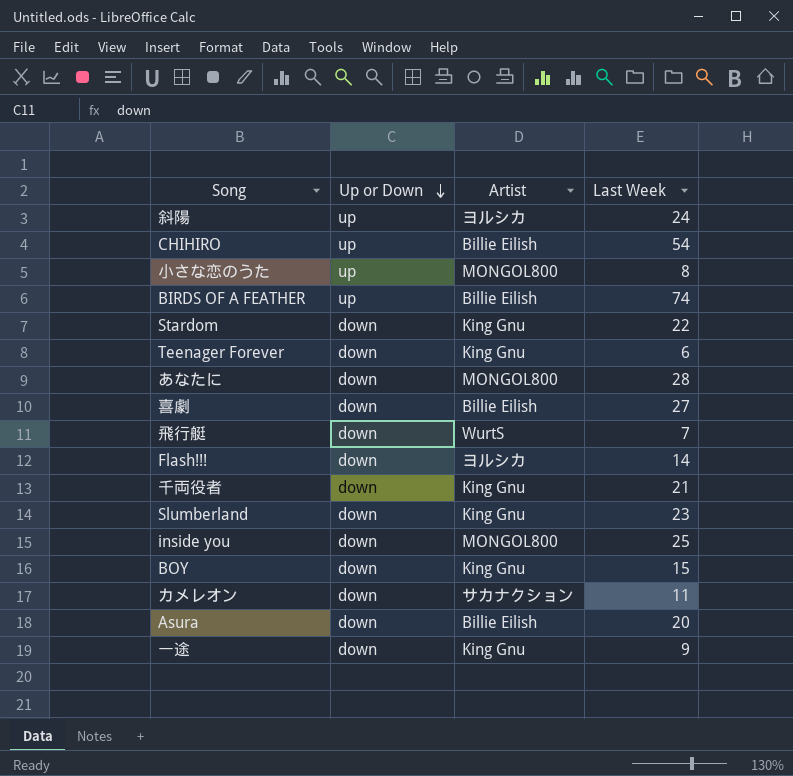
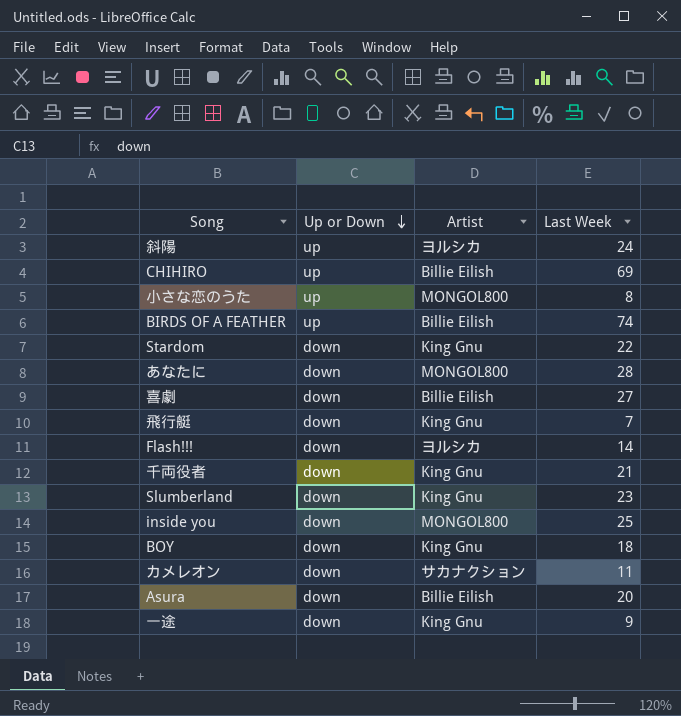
row Teenager Forever: down | King Gnu | 6 -> none
CHIHIRO | Last Week: 54 -> 69
飛行艇 | Artist: WurtS -> King Gnu
BOY | Last Week: 15 -> 18

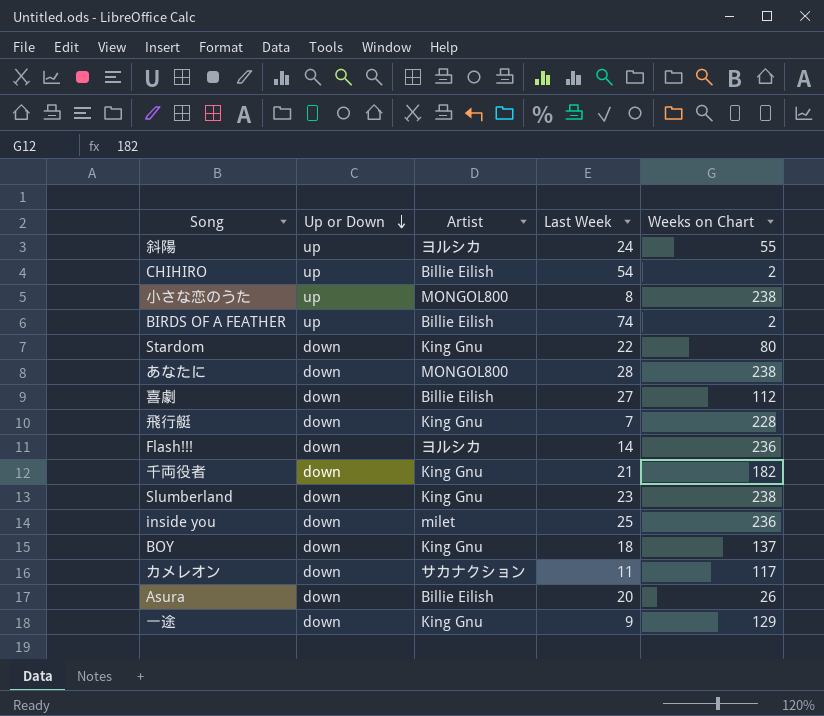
column Weeks on Chart | position: none -> 5
CHIHIRO | Last Week: 69 -> 54
inside you | Artist: MONGOL800 -> milet

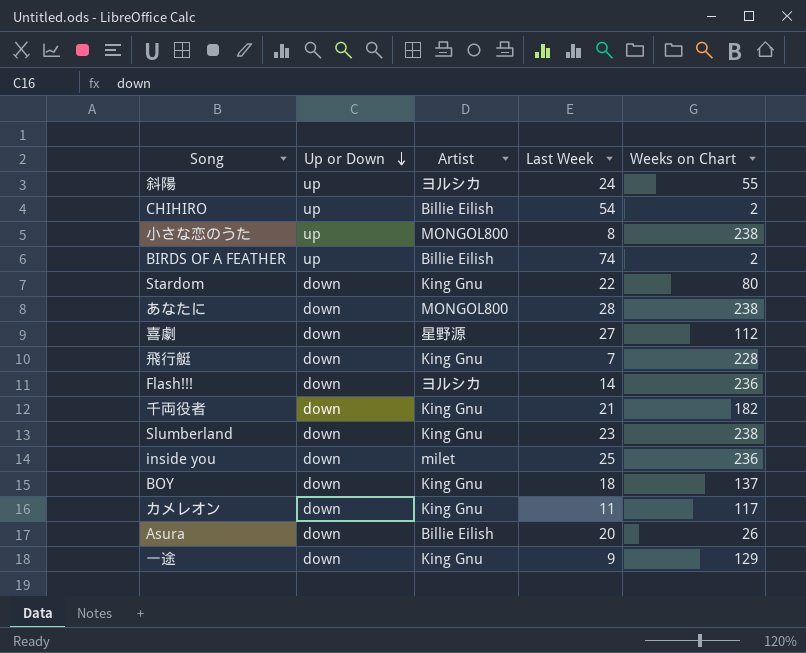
喜劇 | Artist: Billie Eilish -> 星野源
カメレオン | Artist: サカナクション -> King Gnu

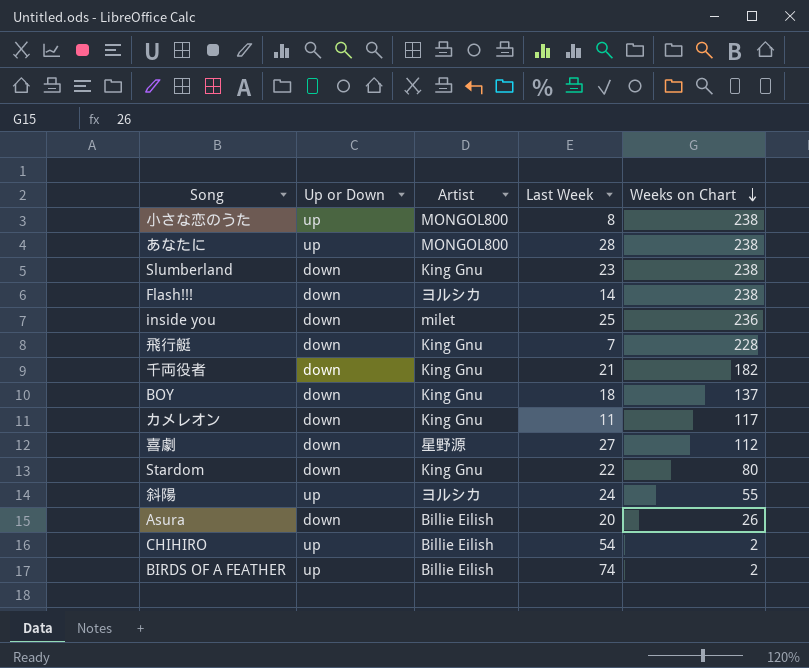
row order: Up or Down descending -> Weeks on Chart descending
row 一途: down | King Gnu | 9 | 129 -> none
あなたに | Up or Down: down -> up
Flash!!! | Weeks on Chart: 236 -> 238

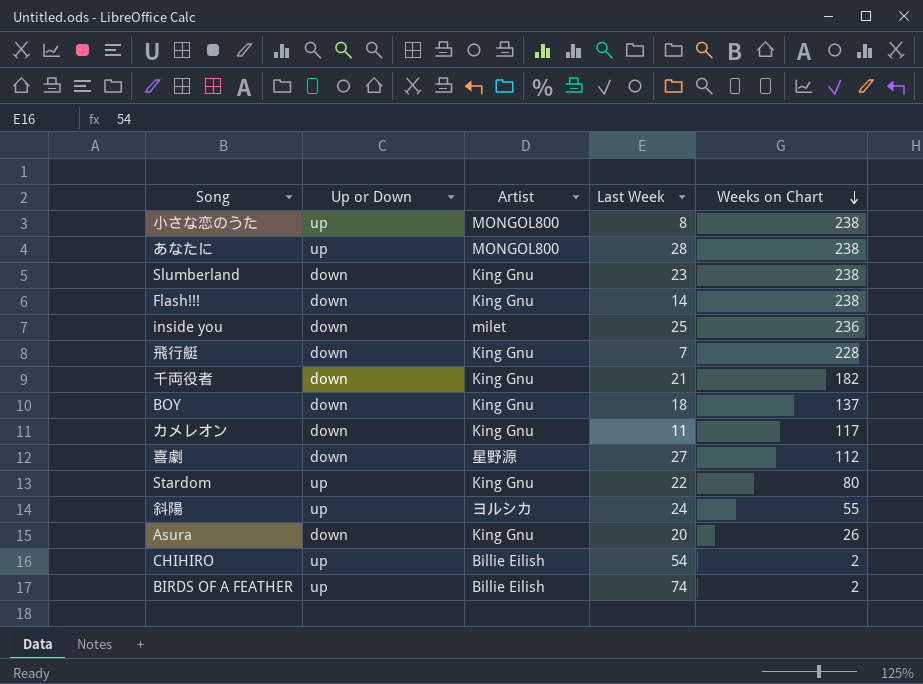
Flash!!! | Artist: ヨルシカ -> King Gnu
Stardom | Up or Down: down -> up
Asura | Artist: Billie Eilish -> King Gnu

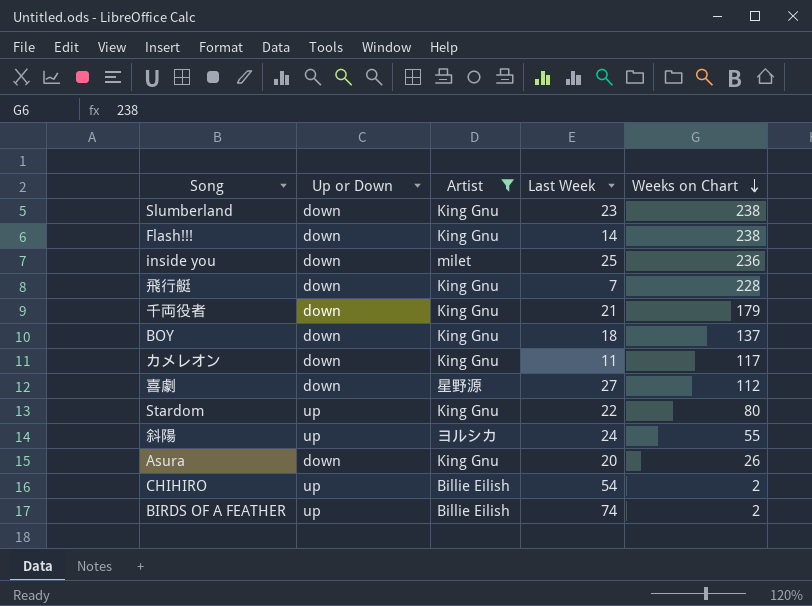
filter: none -> Artist != MONGOL800
千両役者 | Weeks on Chart: 182 -> 179

